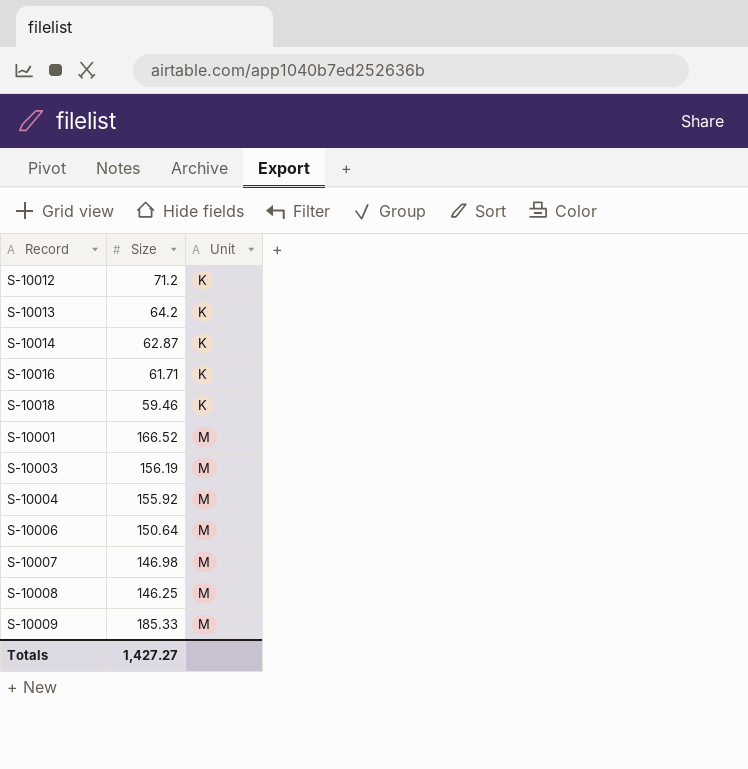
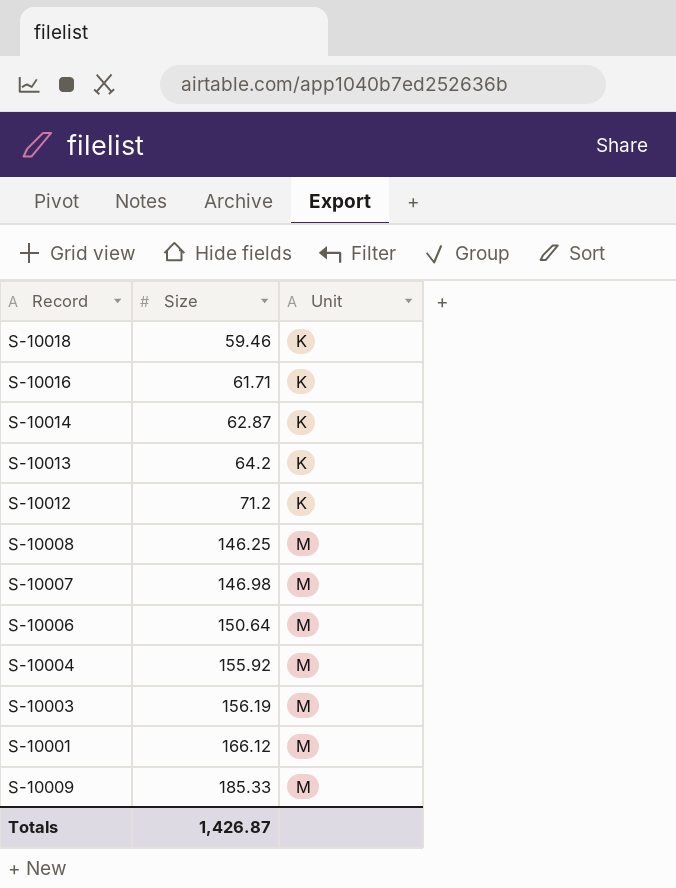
row order: Unit ascending -> Size ascending
S-10001 | Size: 166.52 -> 166.12
Totals | Size: 1,427.27 -> 1,426.87

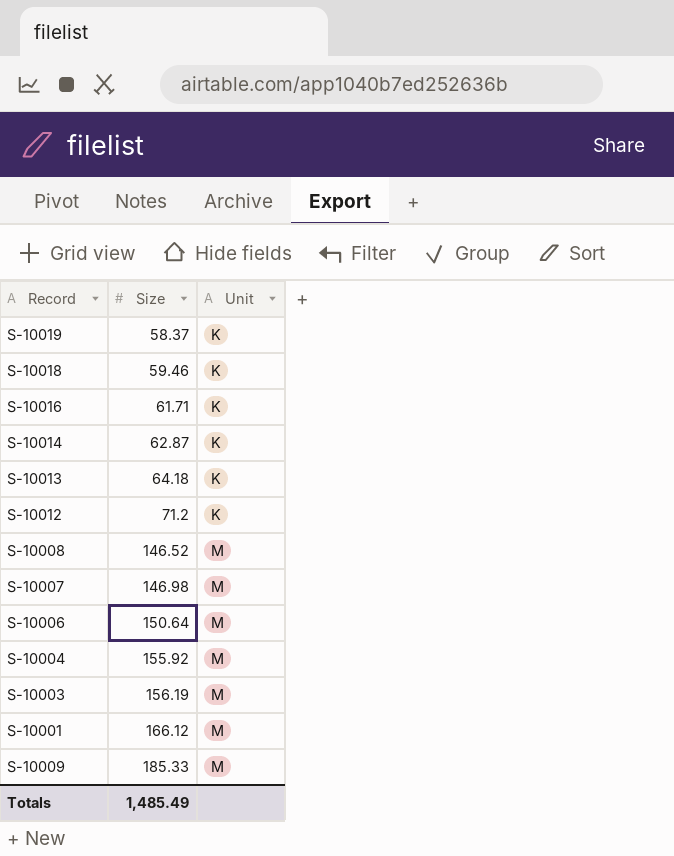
row S-10019: none -> 58.37 | K
S-10013 | Size: 64.2 -> 64.18
S-10008 | Size: 146.25 -> 146.52
Totals | Size: 1,426.87 -> 1,485.49

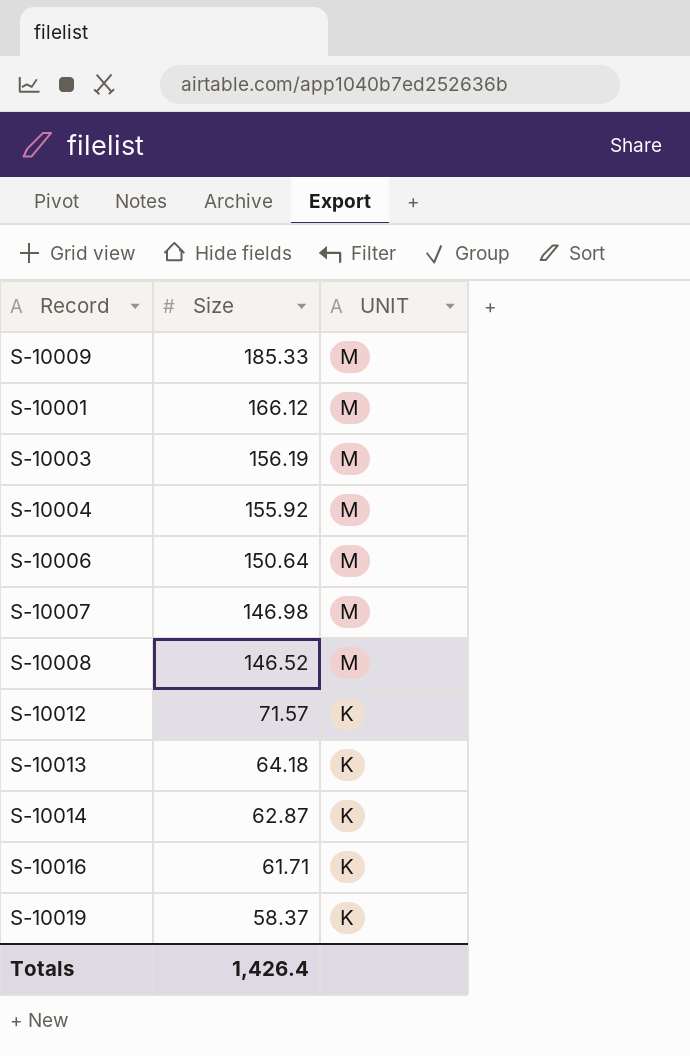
row order: Size ascending -> Size descending
column name: Unit -> UNIT
row S-10018: 59.46 | K -> none
S-10012 | Size: 71.2 -> 71.57
Totals | Size: 1,485.49 -> 1,426.4

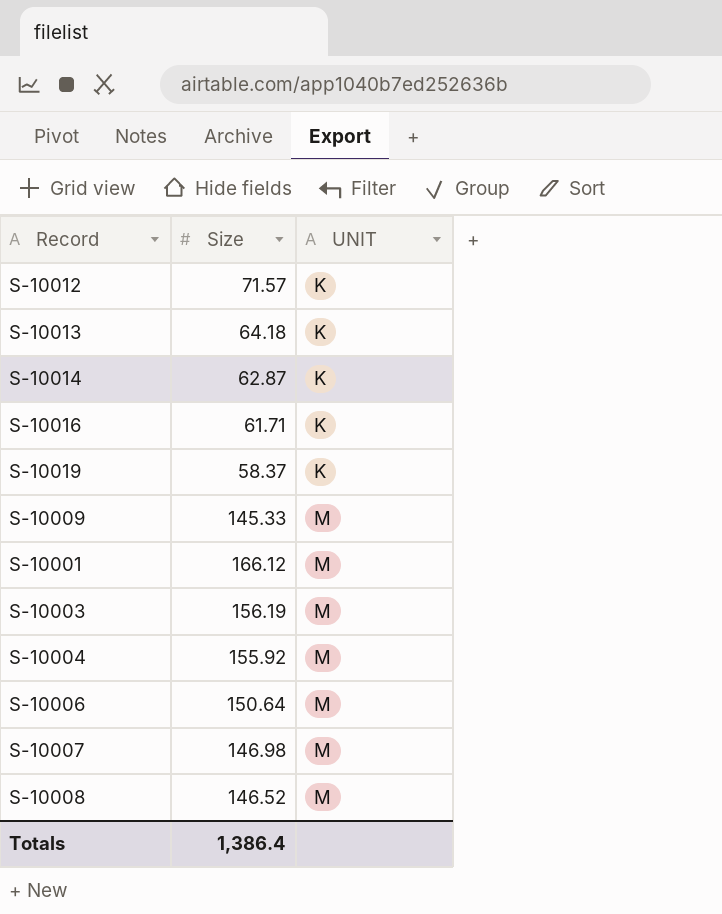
row order: Size descending -> UNIT ascending
S-10009 | Size: 185.33 -> 145.33
Totals | Size: 1,426.4 -> 1,386.4

